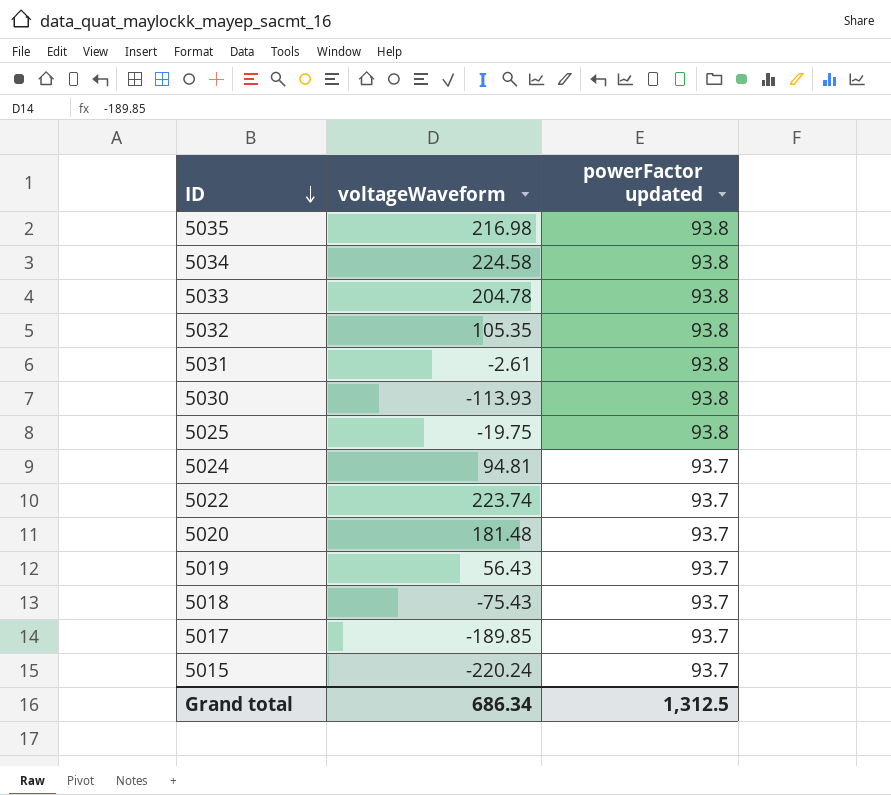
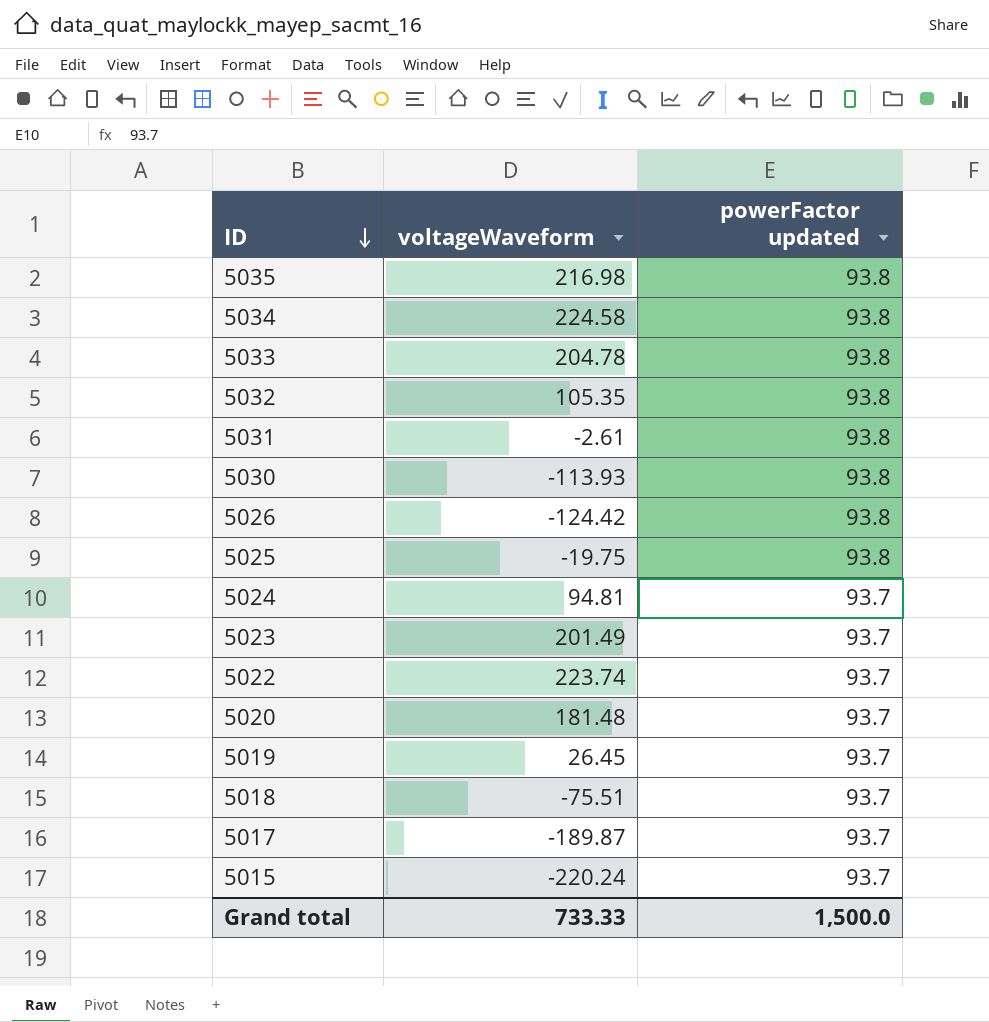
row 5026: none -> -124.42 | 93.8
row 5023: none -> 201.49 | 93.7
5019 | voltageWaveform: 56.43 -> 26.45
5018 | voltageWaveform: -75.43 -> -75.51
5017 | voltageWaveform: -189.85 -> -189.87
Grand total | voltageWaveform: 686.34 -> 733.33
Grand total | powerFactor updated: 1,312.5 -> 1,500.0

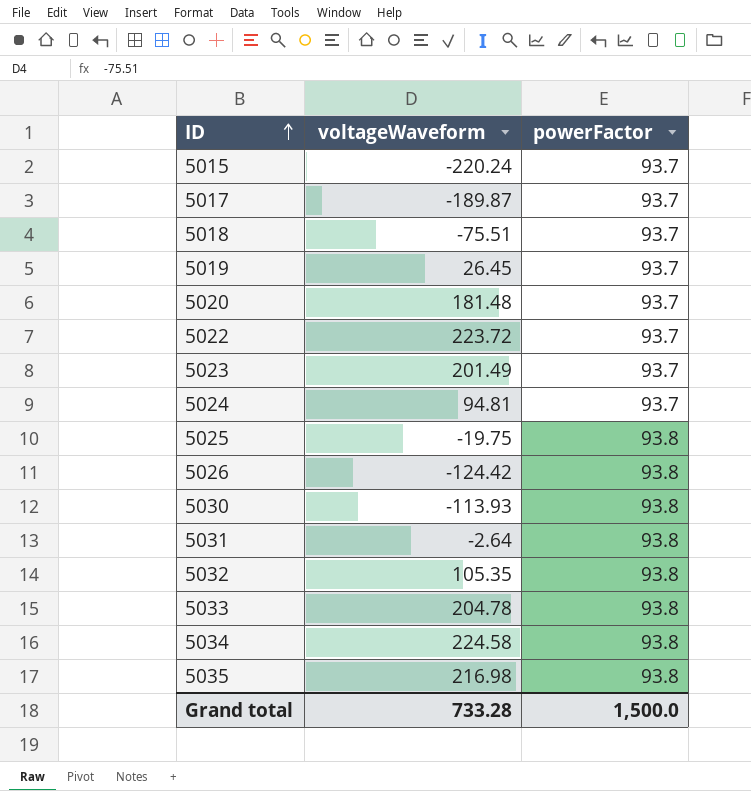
row order: ID descending -> ID ascending
column name: powerFactor updated -> powerFactor
5022 | voltageWaveform: 223.74 -> 223.72
5031 | voltageWaveform: -2.61 -> -2.64
Grand total | voltageWaveform: 733.33 -> 733.28

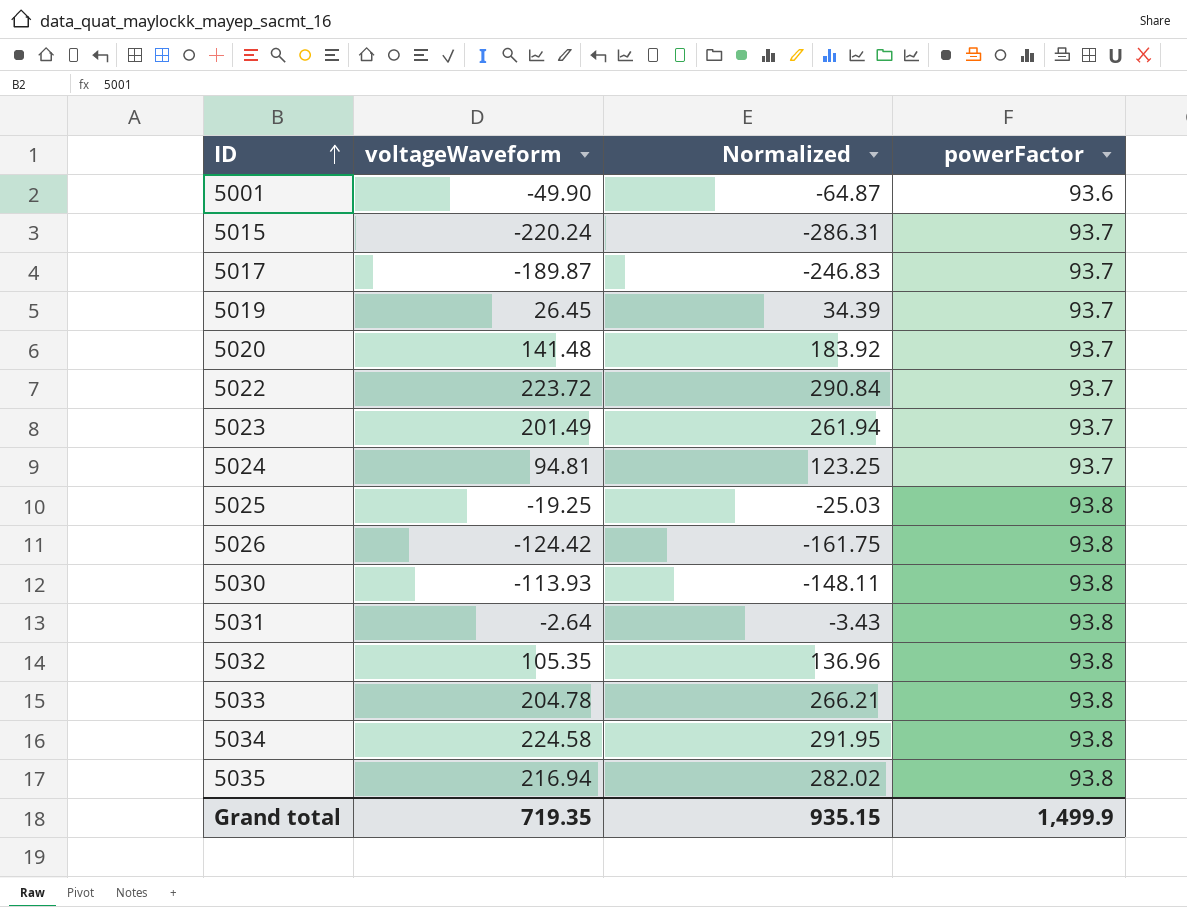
column Normalized | formula: none -> [voltageWaveform] * 1.3
row 5018: -75.51 | 93.7 -> none
row 5001: none -> -49.90 | -64.87 | 93.6
5020 | voltageWaveform: 181.48 -> 141.48
5025 | voltageWaveform: -19.75 -> -19.25
5035 | voltageWaveform: 216.98 -> 216.94
Grand total | voltageWaveform: 733.28 -> 719.35
Grand total | powerFactor: 1,500.0 -> 1,499.9

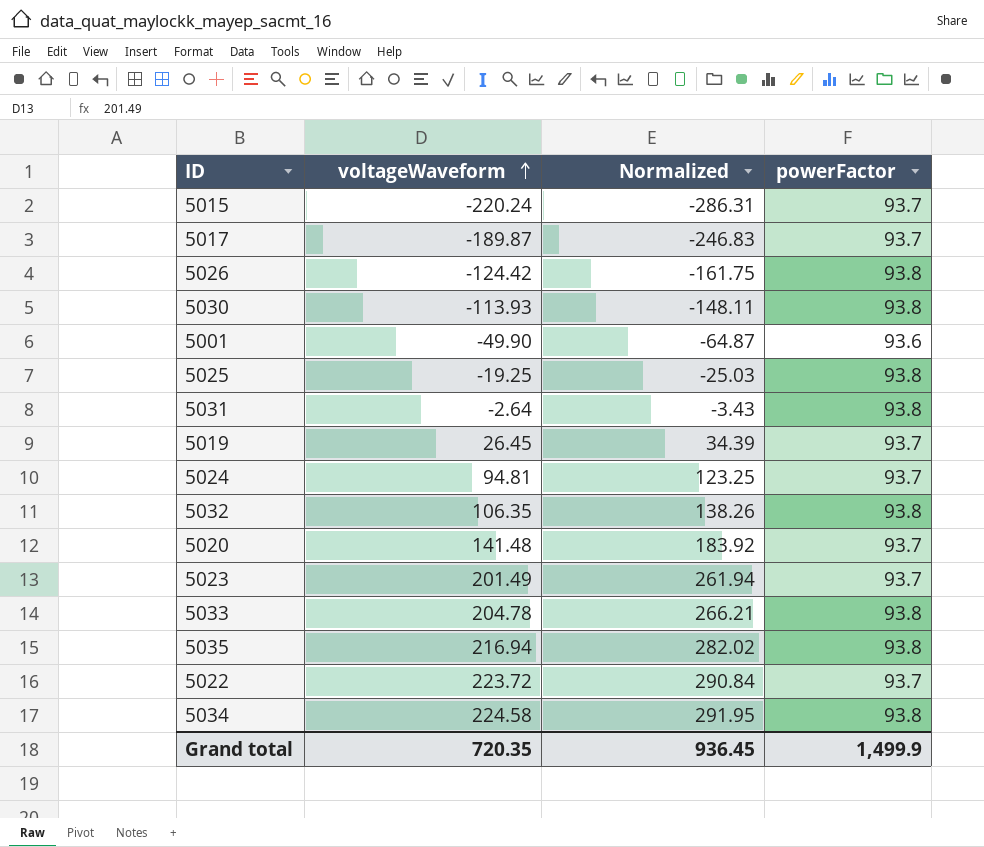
row order: ID ascending -> voltageWaveform ascending
5032 | voltageWaveform: 105.35 -> 106.35
5032 | Normalized: 136.96 -> 138.26
Grand total | voltageWaveform: 719.35 -> 720.35
Grand total | Normalized: 935.15 -> 936.45

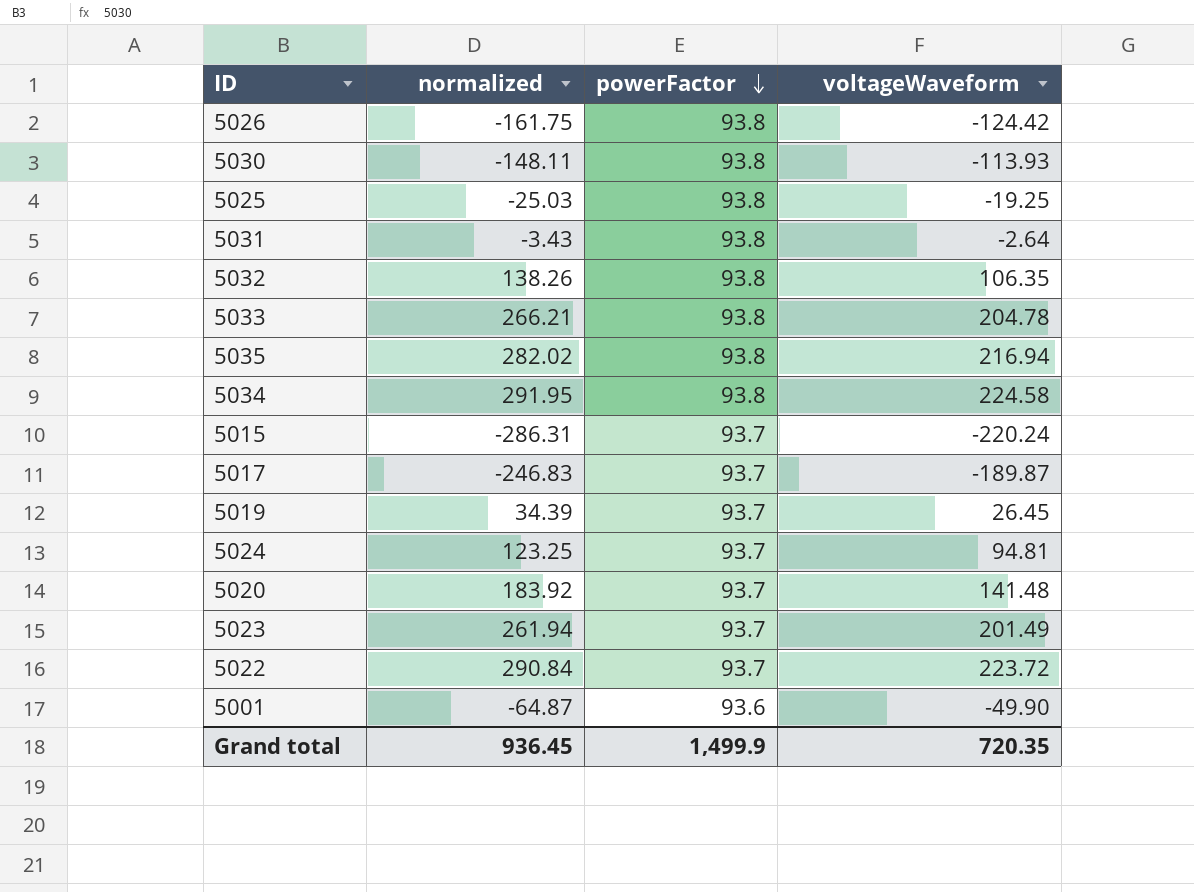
row order: voltageWaveform ascending -> powerFactor descending
column name: Normalized -> normalized
column voltageWaveform | position: 2 -> 4

